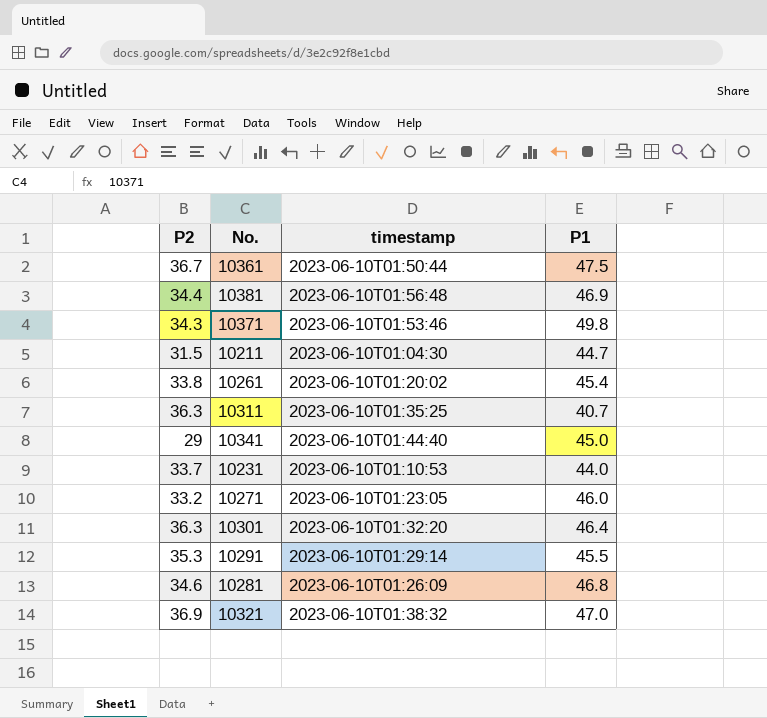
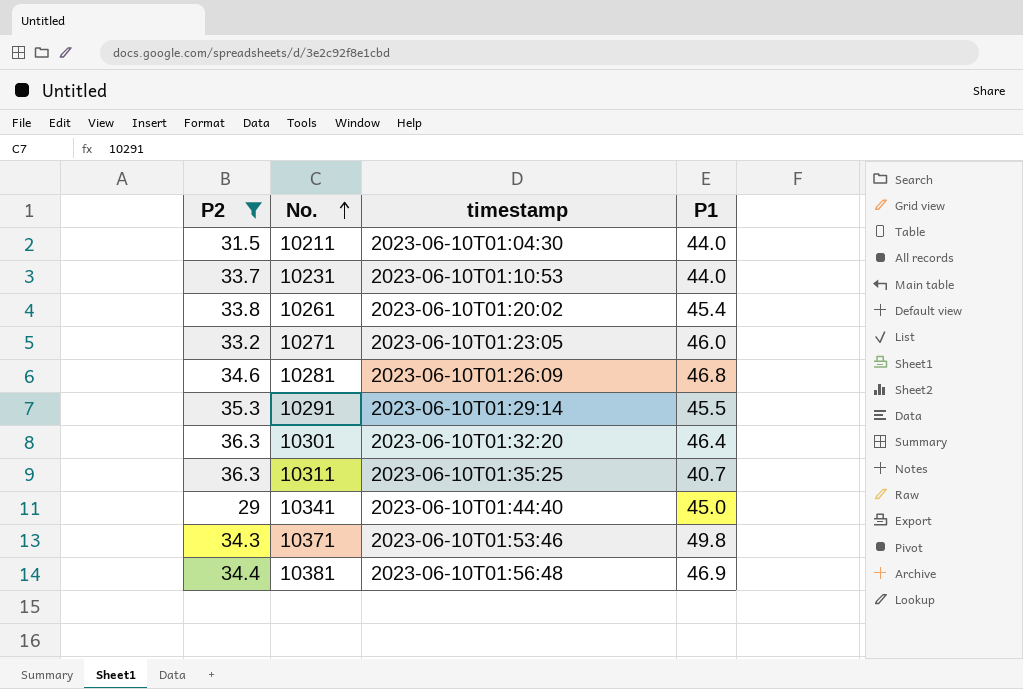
filter: none -> P2 <= 36.3
row order: none -> No. ascending
10211 | P1: 44.7 -> 44.0

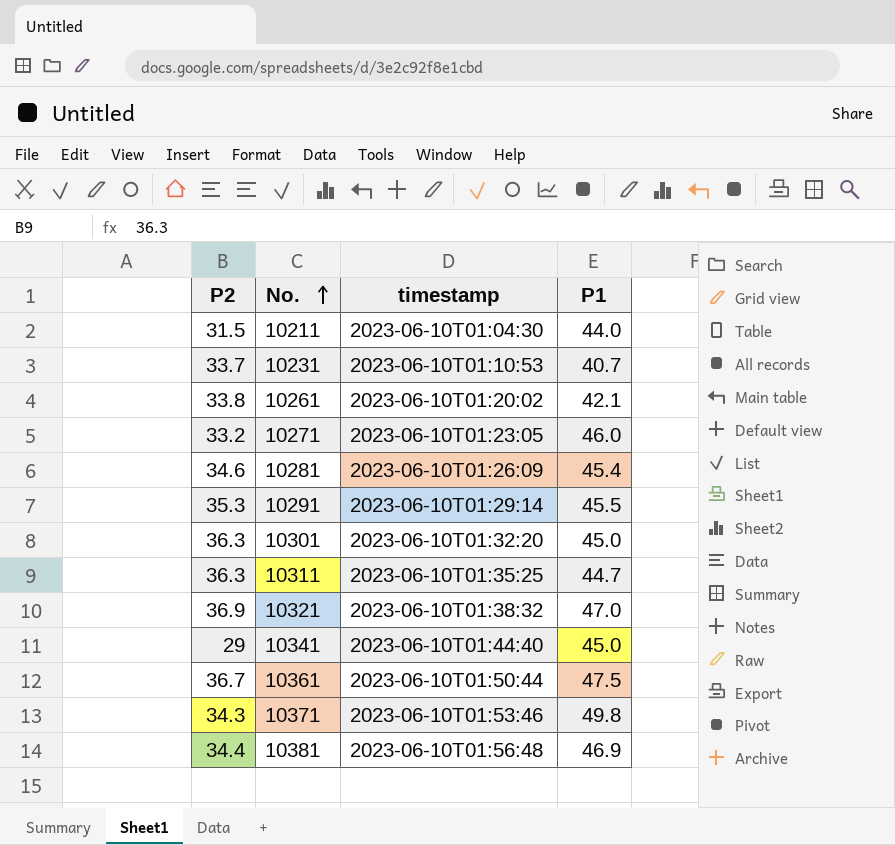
filter: P2 <= 36.3 -> none
10231 | P1: 44.0 -> 40.7
10261 | P1: 45.4 -> 42.1
10281 | P1: 46.8 -> 45.4
10301 | P1: 46.4 -> 45.0
10311 | P1: 40.7 -> 44.7

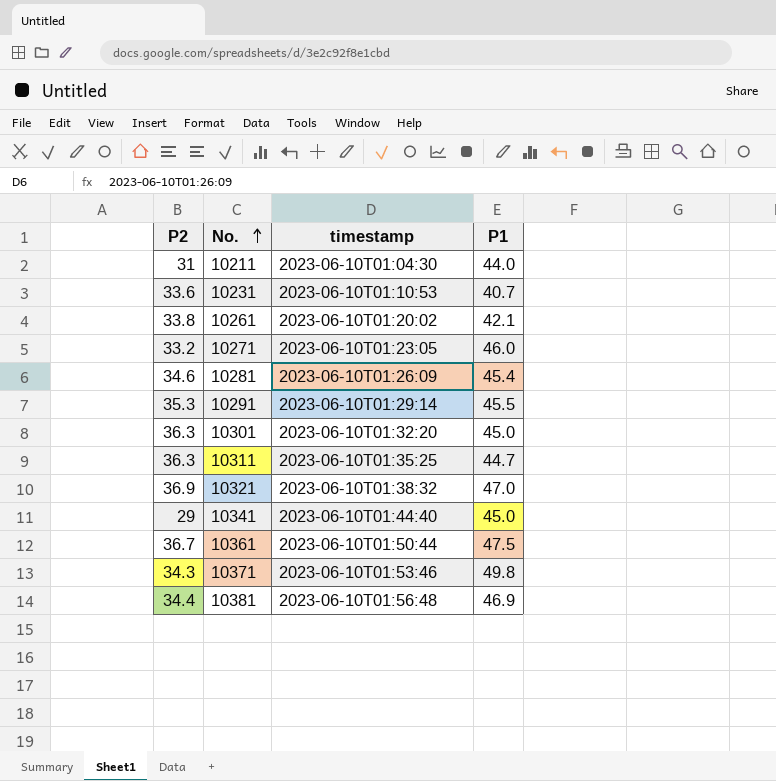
10211 | P2: 31.5 -> 31
10231 | P2: 33.7 -> 33.6

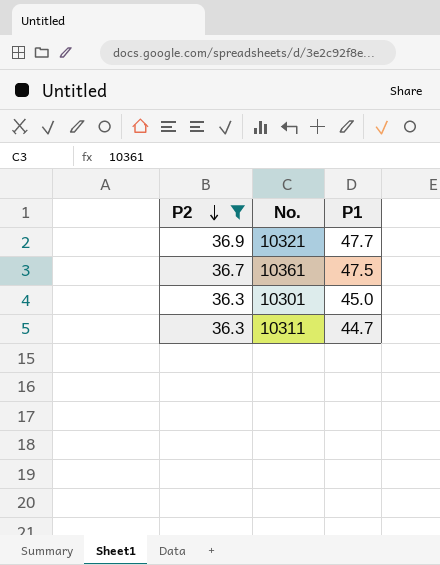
filter: none -> P2 >= 36.3
row order: No. ascending -> P2 descending
column timestamp | position: 3 -> none
10321 | P1: 47.0 -> 47.7

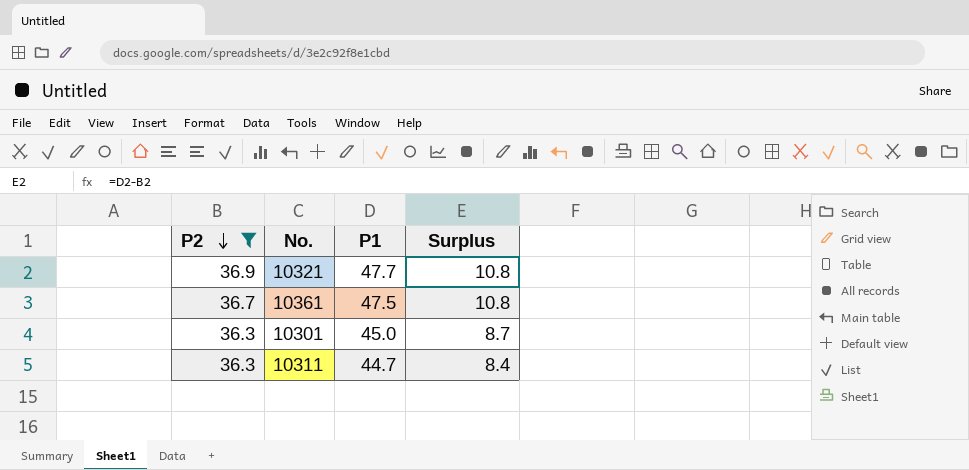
column Surplus | formula: none -> [P1] - [P2]

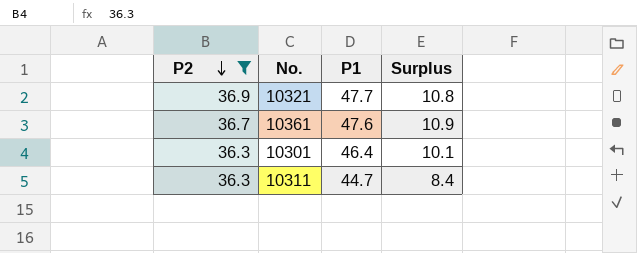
10361 | P1: 47.5 -> 47.6
10361 | Surplus: 10.8 -> 10.9
10301 | P1: 45.0 -> 46.4
10301 | Surplus: 8.7 -> 10.1

